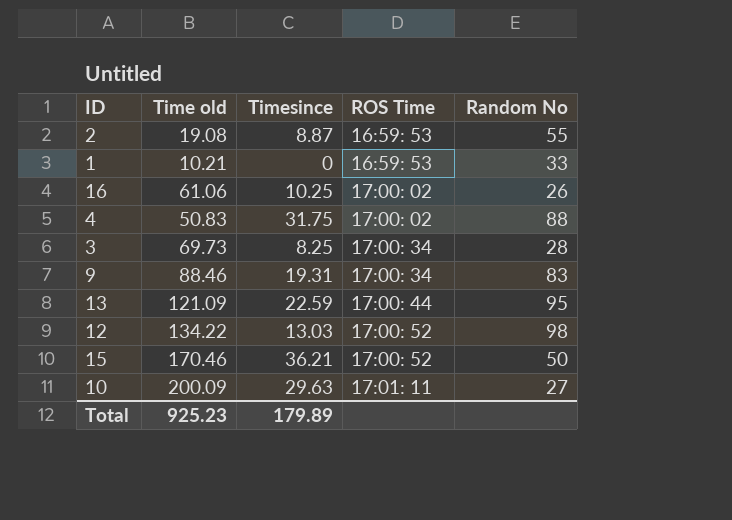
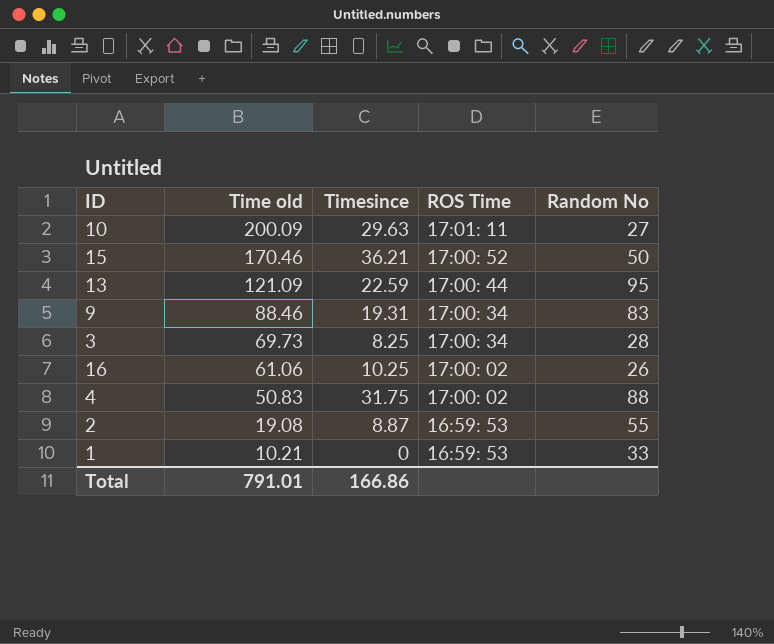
row order: ROS Time ascending -> Time old descending
row 12: 134.22 | 13.03 | 17:00: 52 | 98 -> none
Total | Time old: 925.23 -> 791.01
Total | Timesince: 179.89 -> 166.86

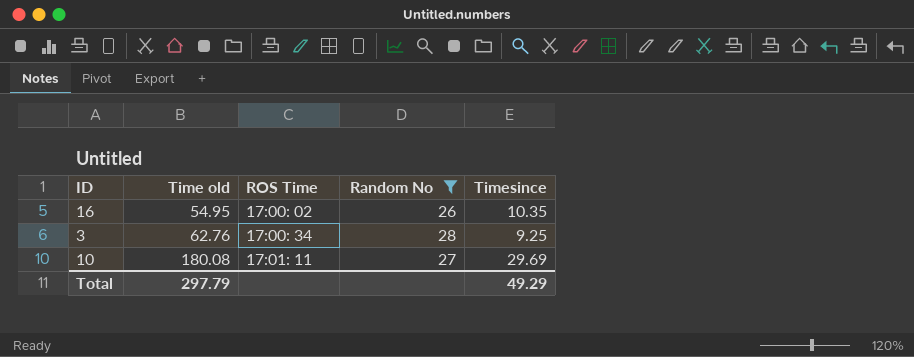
filter: none -> Random No <= 28
row order: Time old descending -> Time old ascending
column Timesince | position: 3 -> 5
16 | Time old: 61.06 -> 54.95
16 | Timesince: 10.25 -> 10.35
3 | Time old: 69.73 -> 62.76
3 | Timesince: 8.25 -> 9.25
10 | Time old: 200.09 -> 180.08
10 | Timesince: 29.63 -> 29.69
Total | Time old: 791.01 -> 297.79
Total | Timesince: 166.86 -> 49.29

